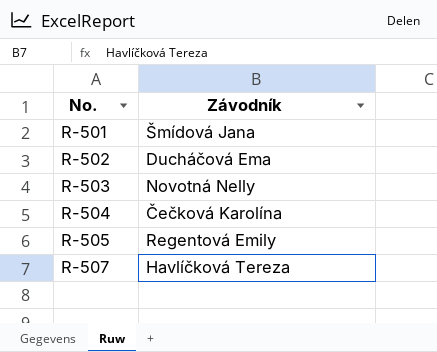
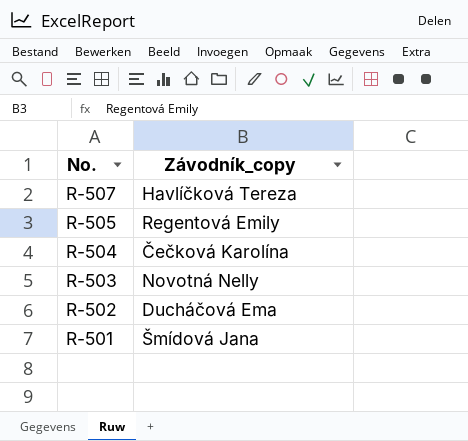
row order: No. ascending -> No. descending
column name: Závodník -> Závodník_copy

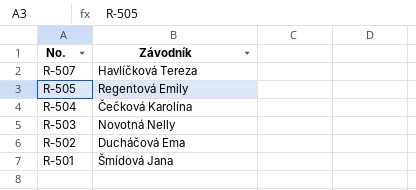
column name: Závodník_copy -> Závodník

